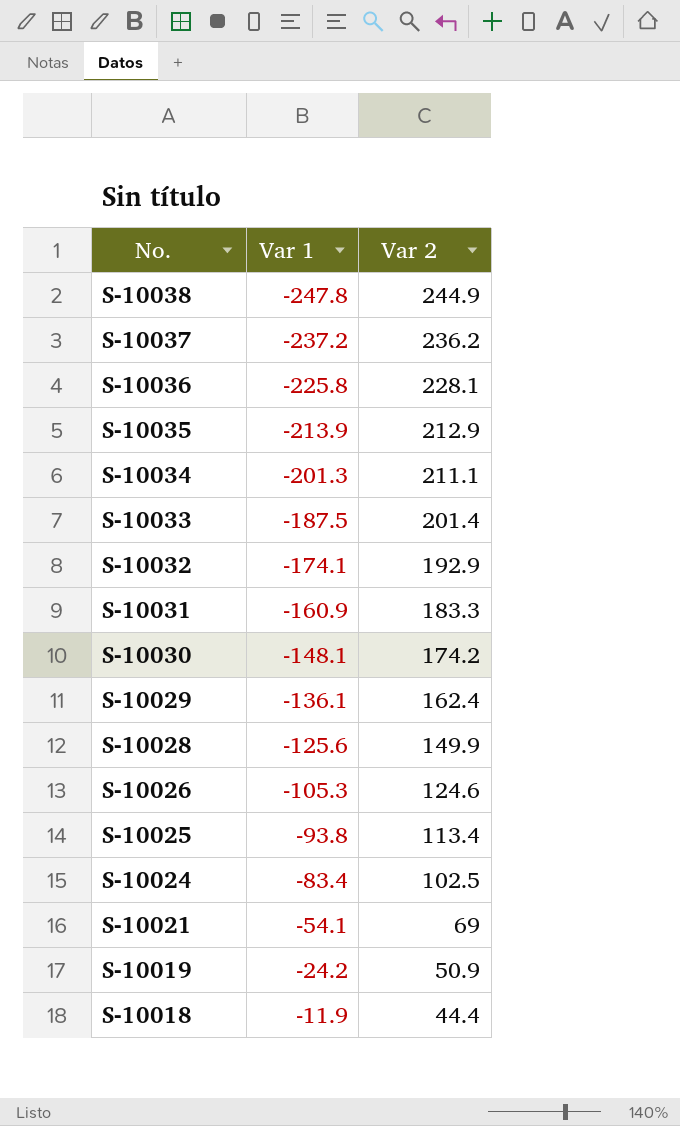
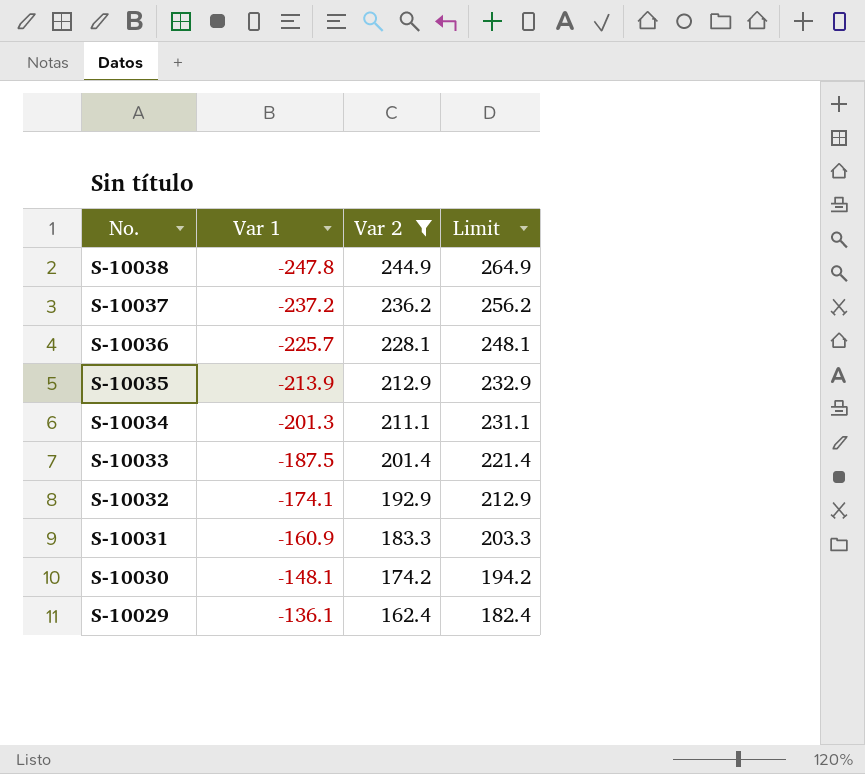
filter: none -> Var 2 >= 162.4
column Limit | formula: none -> [Var 2] + 20
S-10036 | Var 1: -225.8 -> -225.7

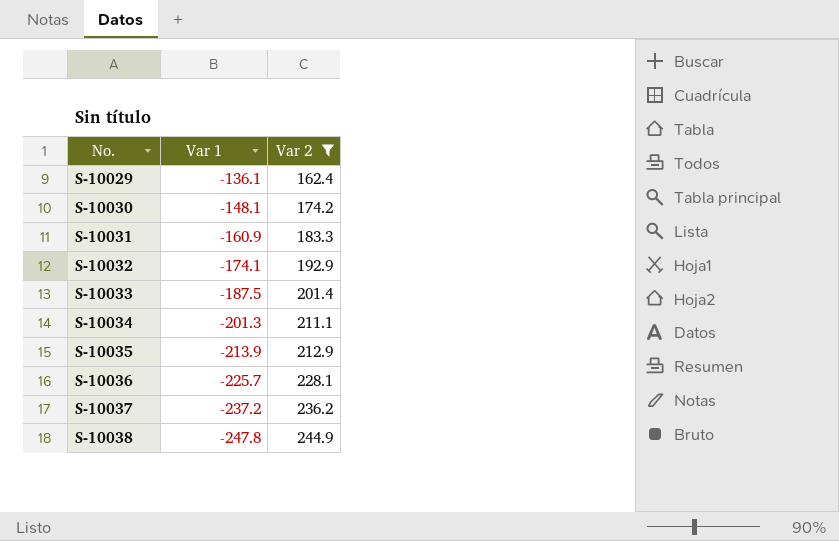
row order: No. descending -> No. ascending
column Limit | formula: [Var 2] + 20 -> none

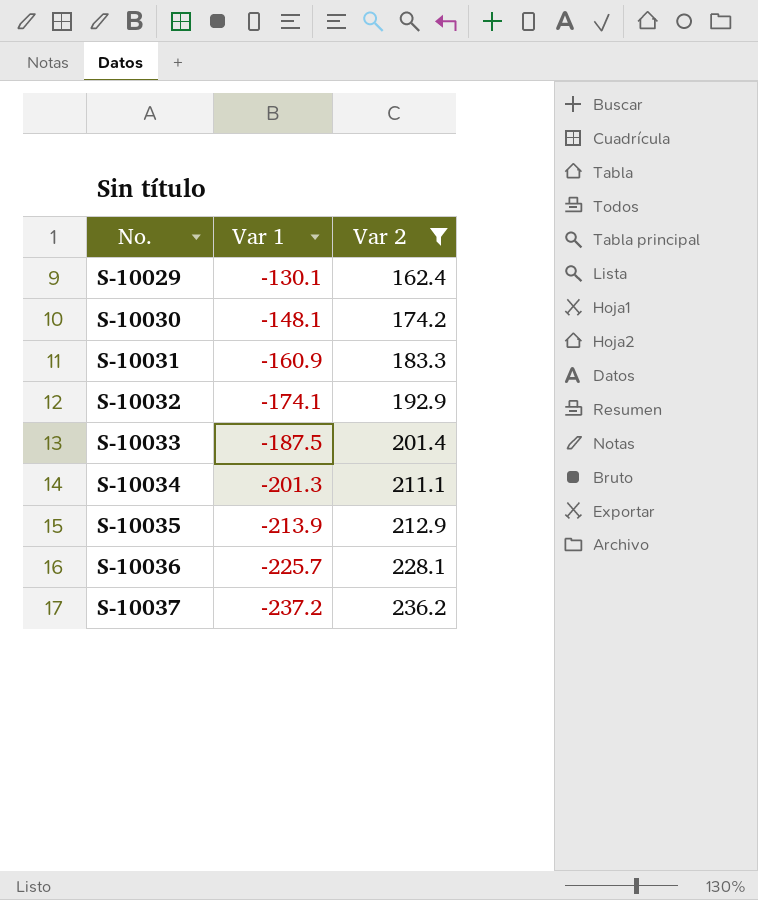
row S-10038: -247.8 | 244.9 -> none
S-10029 | Var 1: -136.1 -> -130.1

